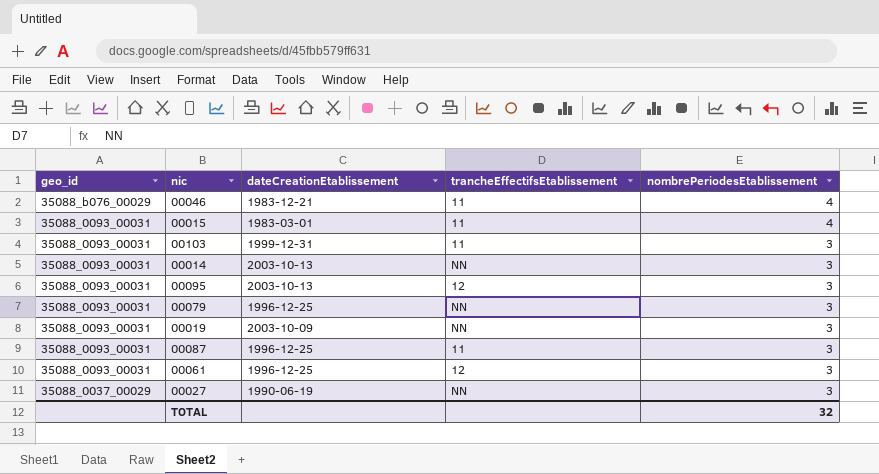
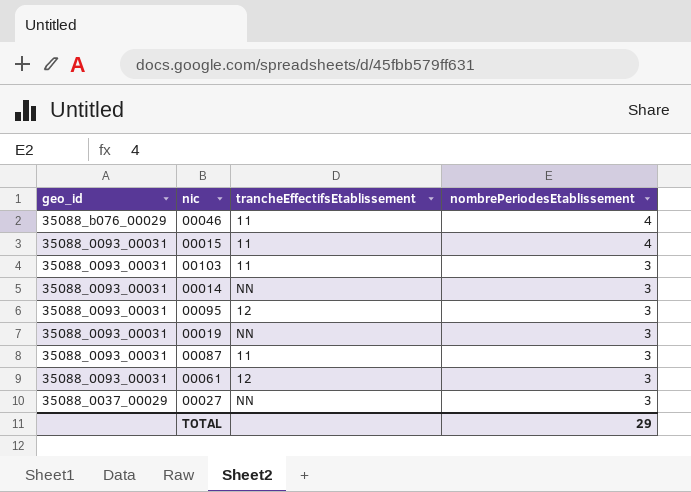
column dateCreationEtablissement | position: 3 -> none
row 00079: 35088_0093_00031 | 1996-12-25 | NN | 3 -> none
TOTAL | nombrePeriodesEtablissement: 32 -> 29

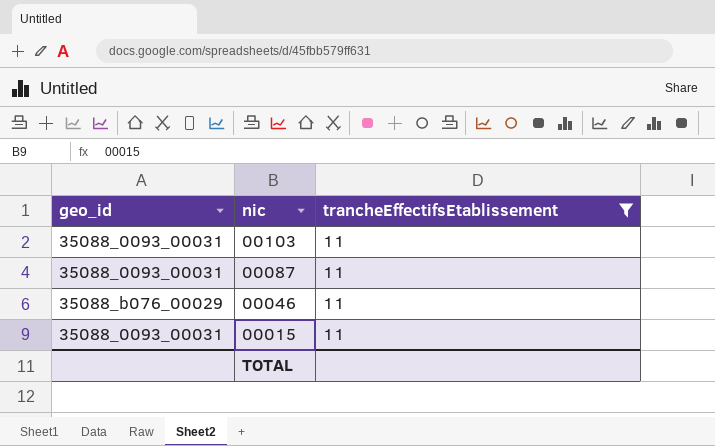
filter: none -> trancheEffectifsEtablissement = 11
row order: geo_id descending -> nic descending
column nombrePeriodesEtablissement | position: 4 -> none

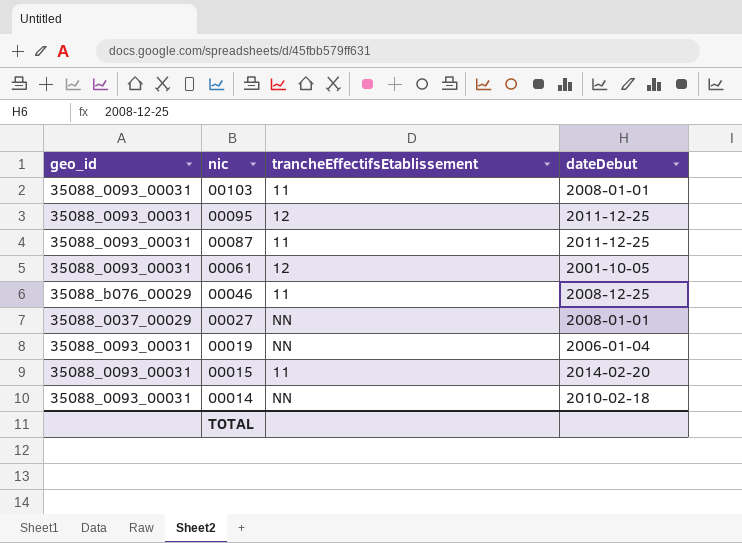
filter: trancheEffectifsEtablissement = 11 -> none
column dateDebut | position: none -> 4

